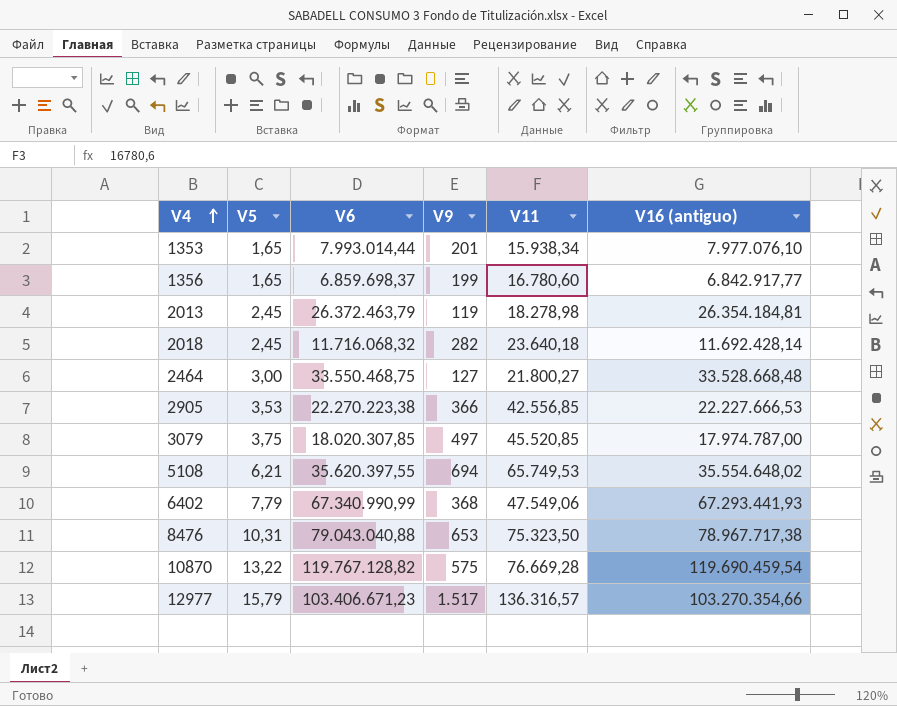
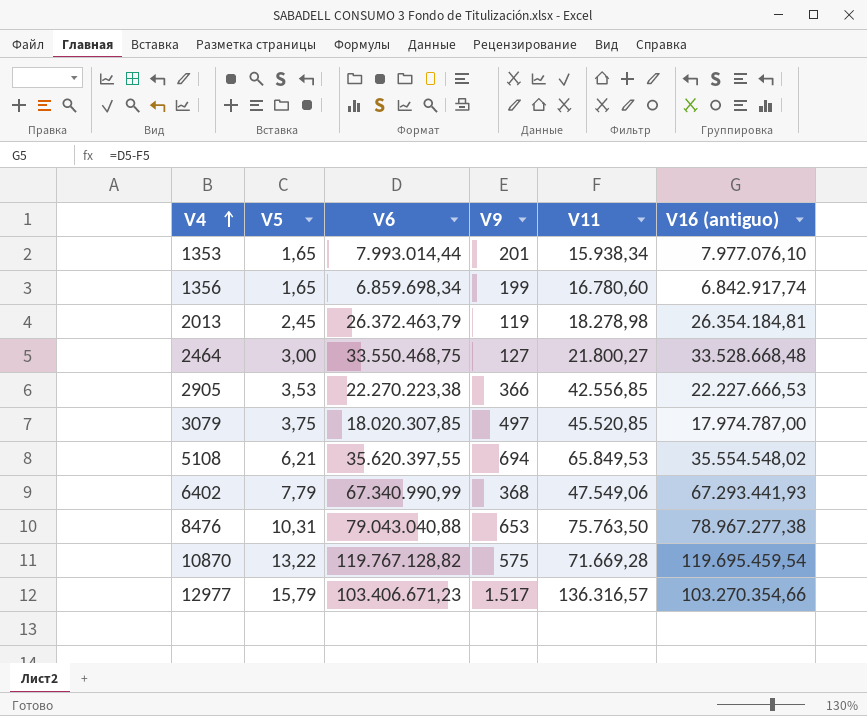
row 2018: 2,45 | 11.716.068,32 | 282 | 23.640,18 | 11.692.428,14 -> none
1356 | V6: 6.859.698,37 -> 6.859.698,34
1356 | V16 (antiguo): 6.842.917,77 -> 6.842.917,74
5108 | V11: 65.749,53 -> 65.849,53
5108 | V16 (antiguo): 35.554.648,02 -> 35.554.548,02
8476 | V11: 75.323,50 -> 75.763,50
8476 | V16 (antiguo): 78.967.717,38 -> 78.967.277,38
10870 | V11: 76.669,28 -> 71.669,28
10870 | V16 (antiguo): 119.690.459,54 -> 119.695.459,54

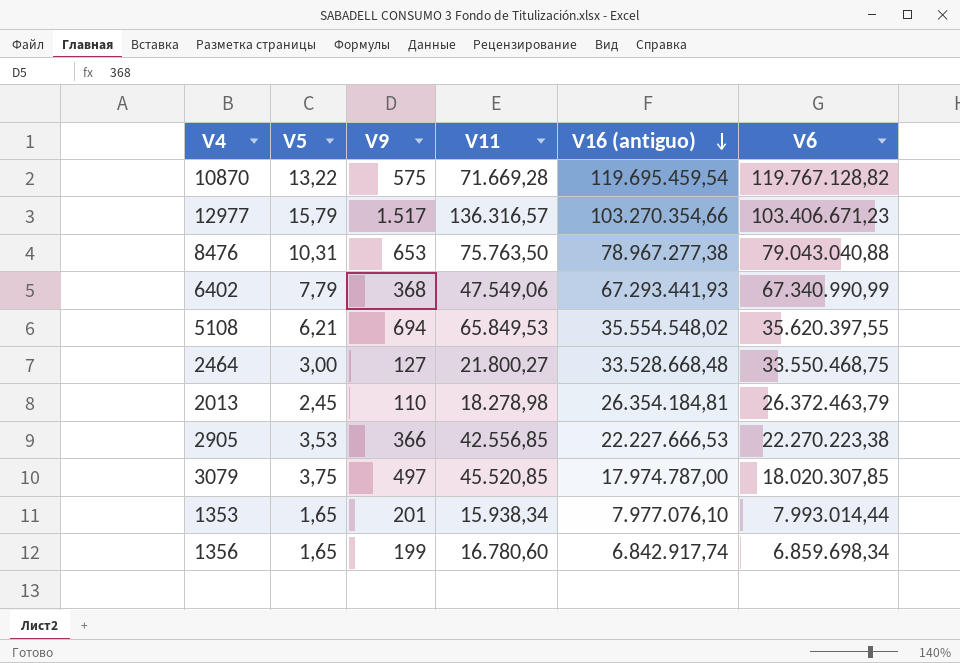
row order: V4 ascending -> V16 (antiguo) descending
column V6 | position: 3 -> 6
2013 | V9: 119 -> 110

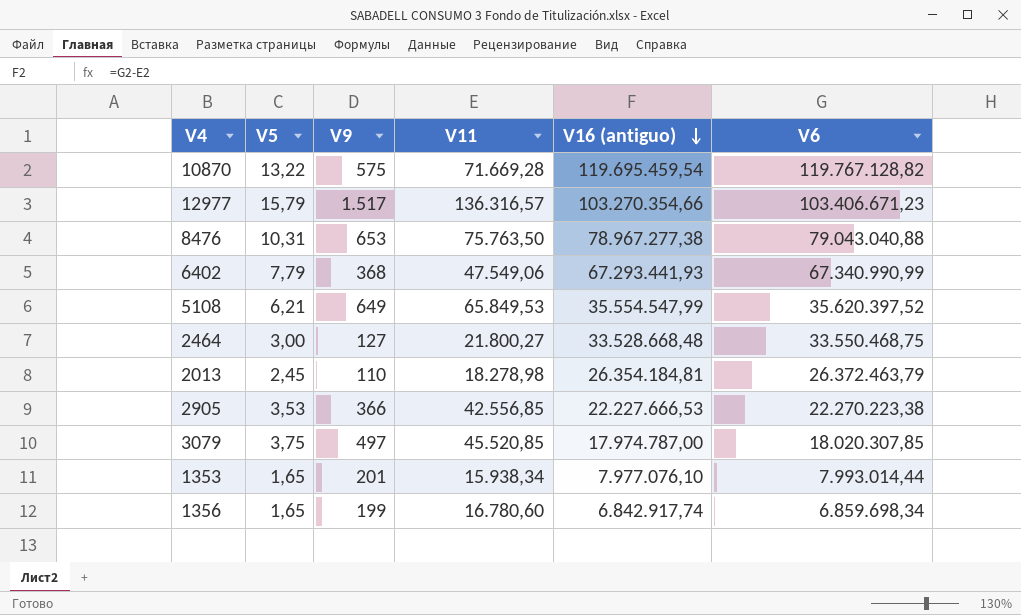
5108 | V9: 694 -> 649
5108 | V16 (antiguo): 35.554.548,02 -> 35.554.547,99
5108 | V6: 35.620.397,55 -> 35.620.397,52

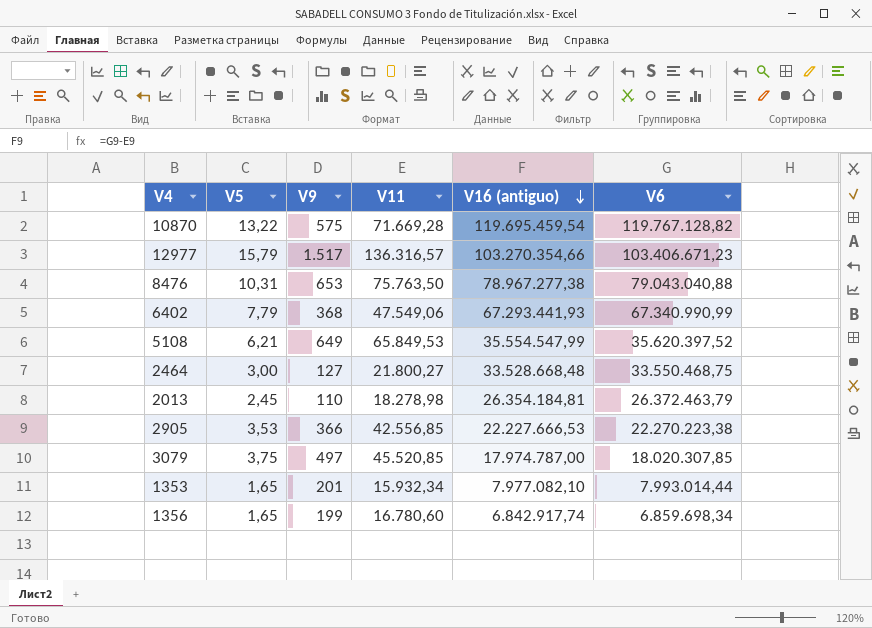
1353 | V11: 15.938,34 -> 15.932,34
1353 | V16 (antiguo): 7.977.076,10 -> 7.977.082,10

